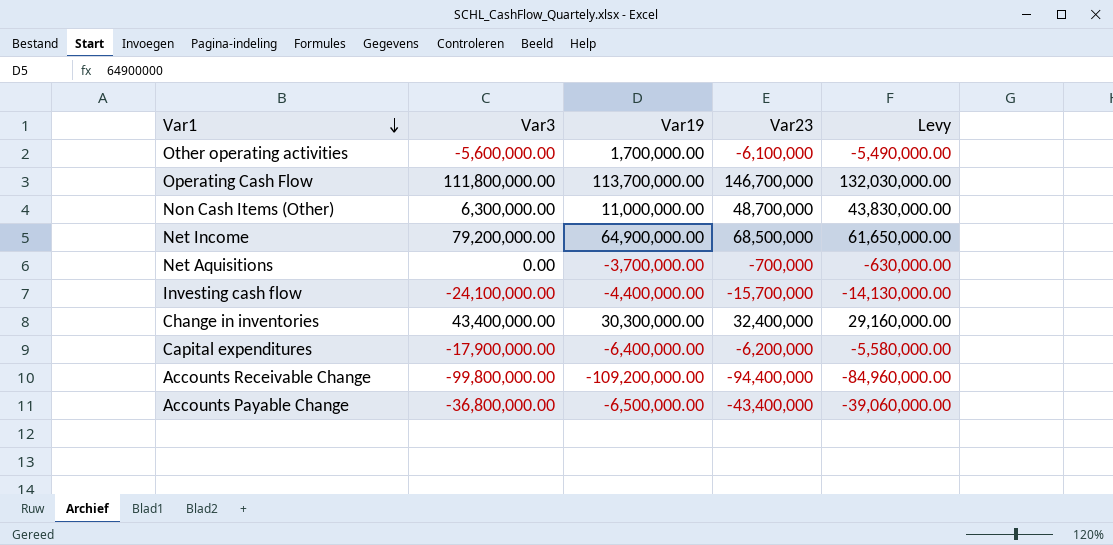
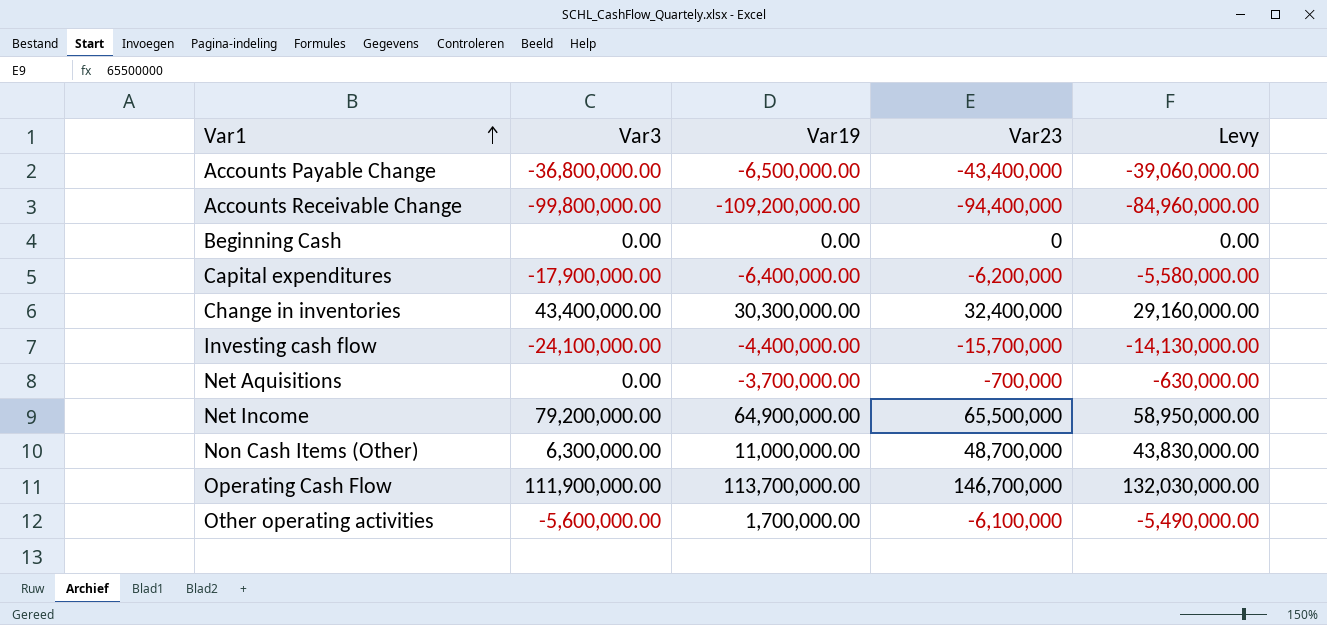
row order: Var1 descending -> Var1 ascending
row Beginning Cash: none -> 0.00 | 0.00 | 0 | 0.00
Net Income | Var23: 68,500,000 -> 65,500,000
Net Income | Levy: 61,650,000.00 -> 58,950,000.00
Operating Cash Flow | Var3: 111,800,000.00 -> 111,900,000.00

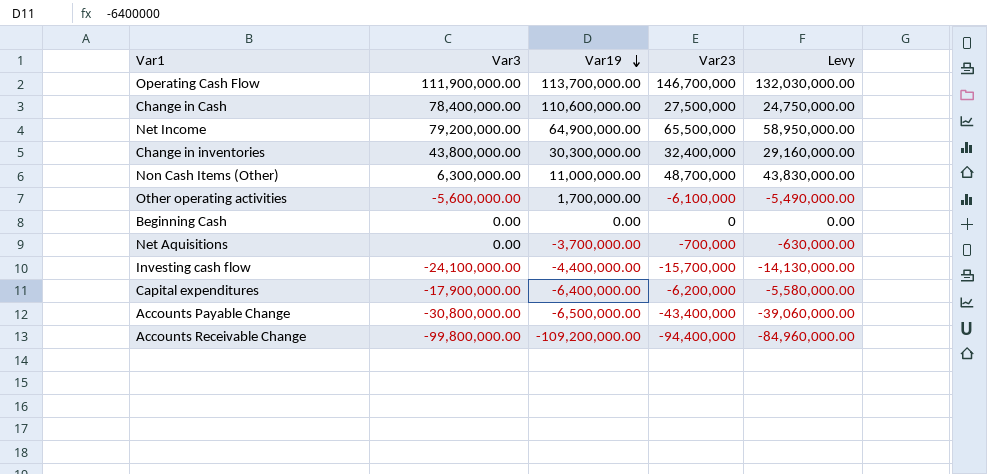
row order: Var1 ascending -> Var19 descending
row Change in Cash: none -> 78,400,000.00 | 110,600,000.00 | 27,500,000 | 24,750,000.00
Change in inventories | Var3: 43,400,000.00 -> 43,800,000.00
Accounts Payable Change | Var3: -36,800,000.00 -> -30,800,000.00

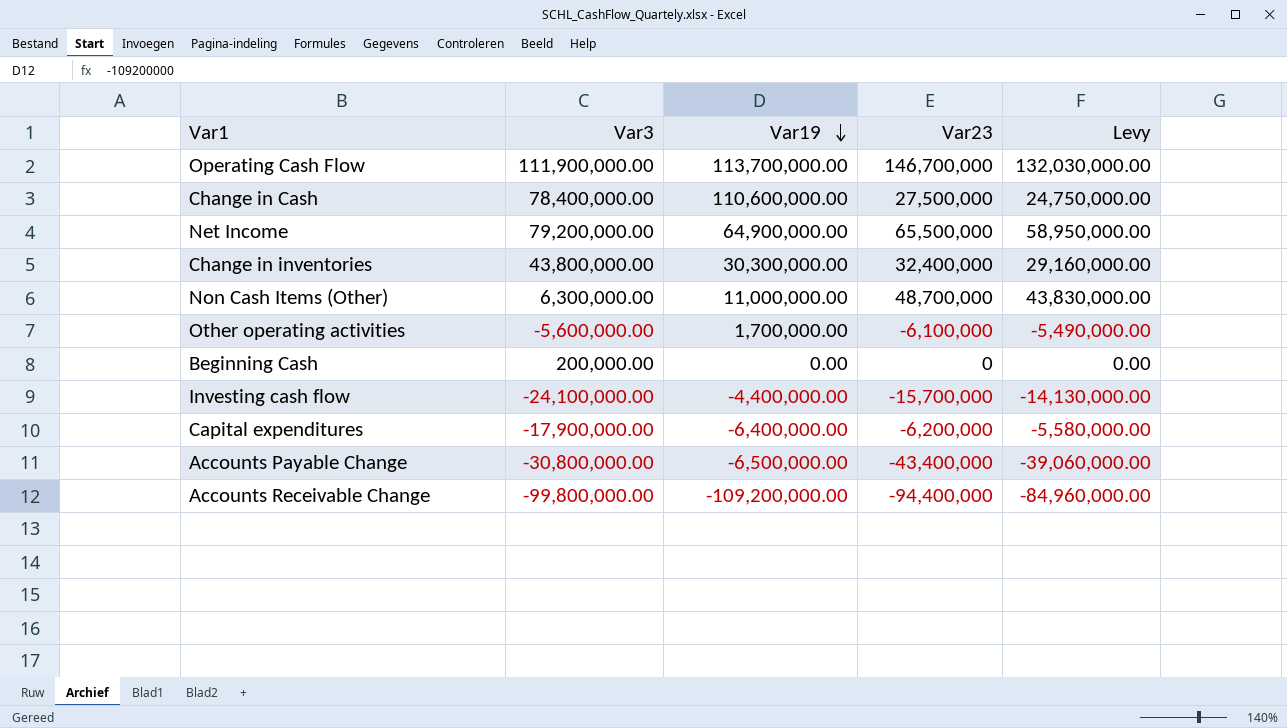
row Net Aquisitions: 0.00 | -3,700,000.00 | -700,000 | -630,000.00 -> none
Beginning Cash | Var3: 0.00 -> 200,000.00

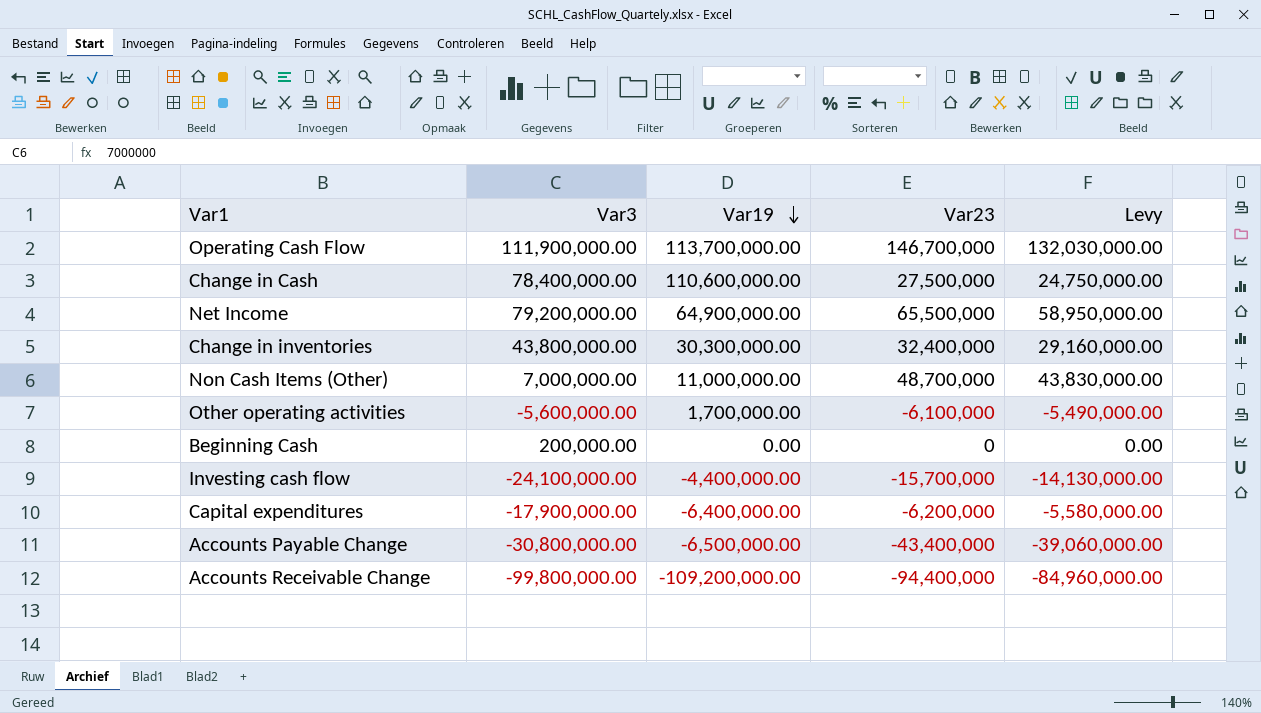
Non Cash Items (Other) | Var3: 6,300,000.00 -> 7,000,000.00

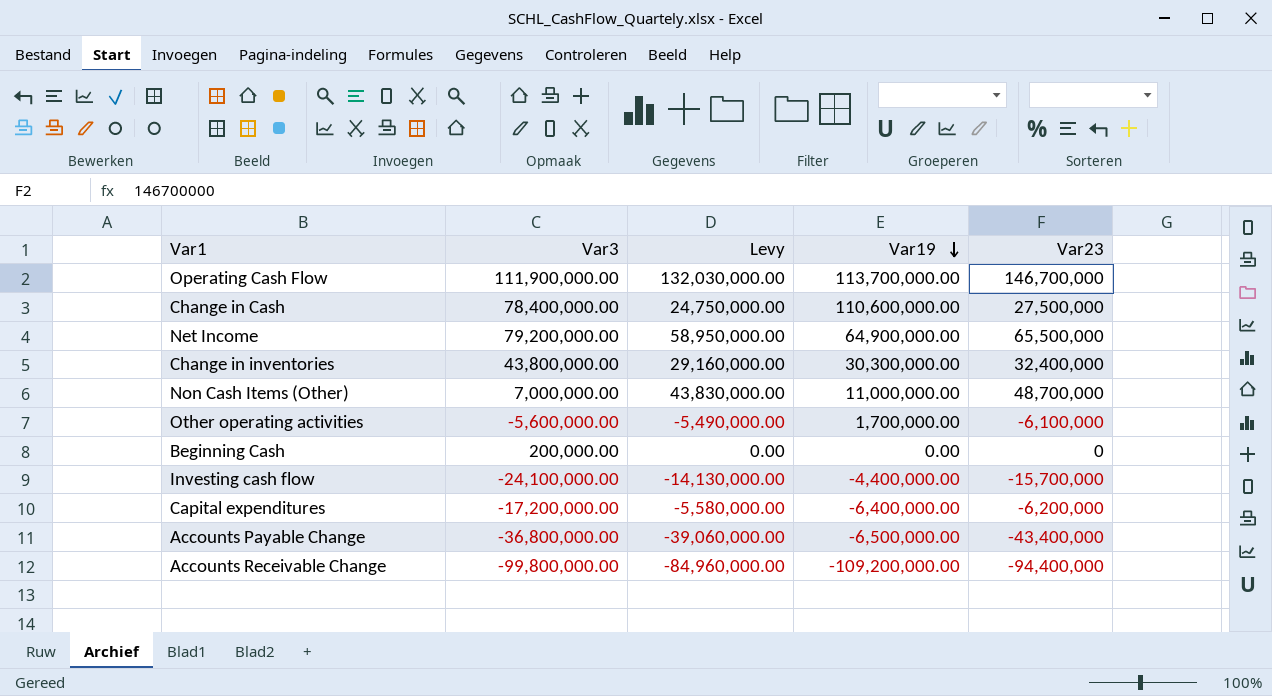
column Levy | position: 5 -> 3
Capital expenditures | Var3: -17,900,000.00 -> -17,200,000.00
Accounts Payable Change | Var3: -30,800,000.00 -> -36,800,000.00

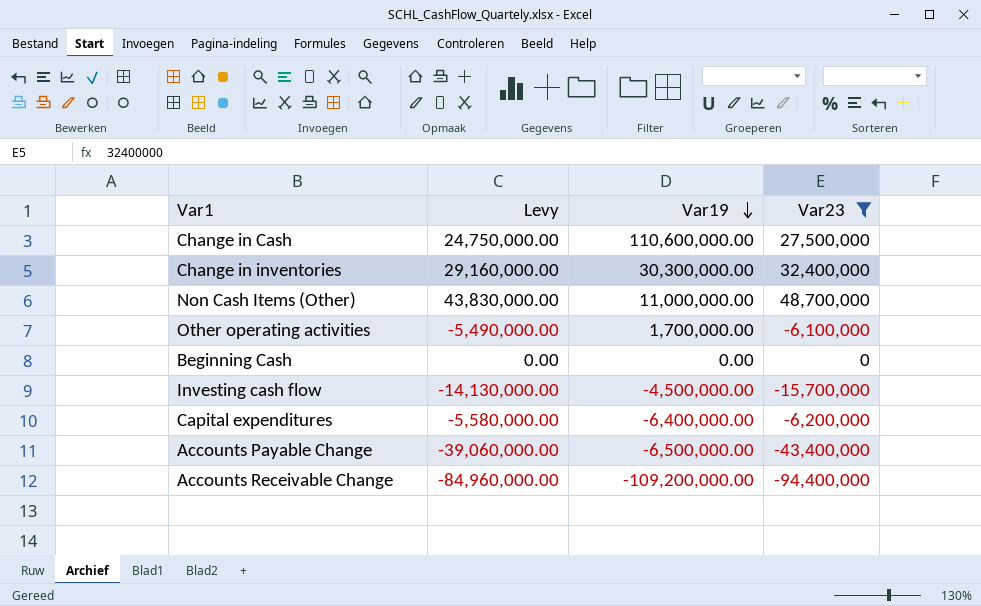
filter: none -> Var23 <= 48,700,000
column Var3 | position: 2 -> none
Investing cash flow | Var19: -4,400,000.00 -> -4,500,000.00

